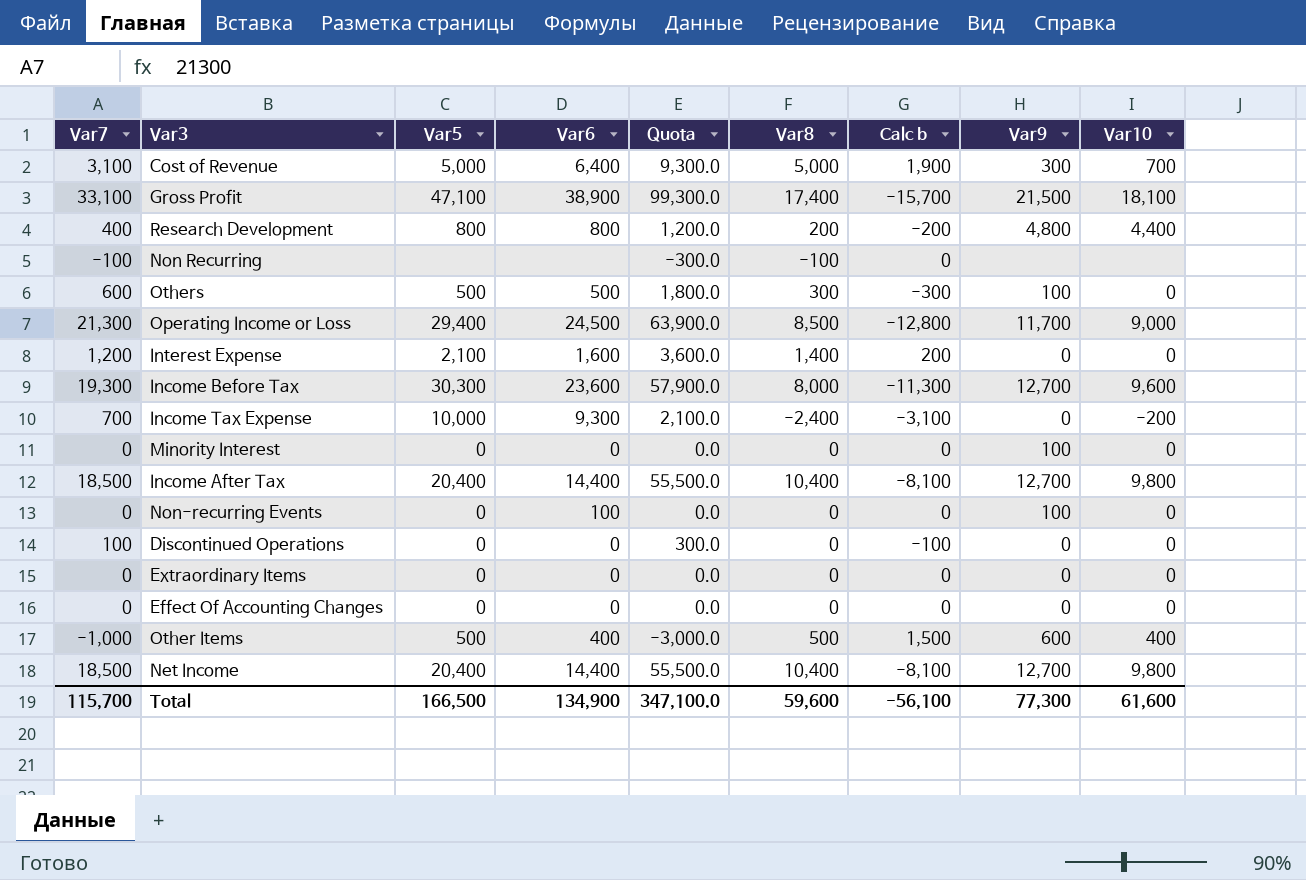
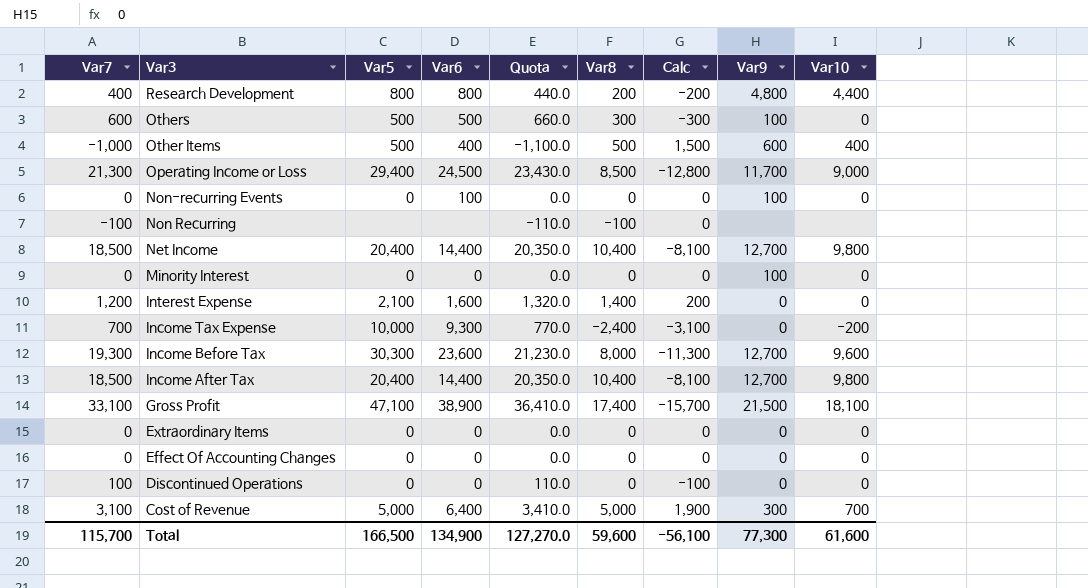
row order: none -> Var3 descending
column Quota | formula: [Var7] * 3 -> [Var7] * 1.1
column name: Calc b -> Calc
Total | Quota: 347,100.0 -> 127,270.0

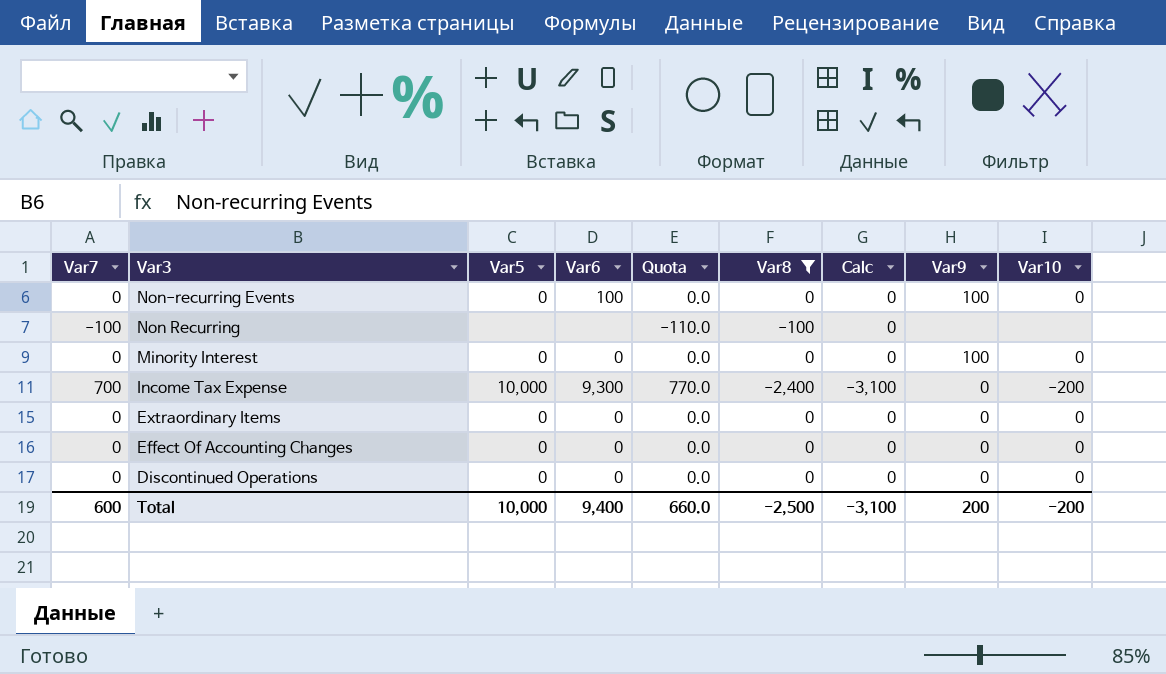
filter: none -> Var8 <= 0
Discontinued Operations | Var7: 100 -> 0
Discontinued Operations | Quota: 110.0 -> 0.0
Discontinued Operations | Calc: -100 -> 0
Total | Var7: 115,700 -> 600
Total | Var5: 166,500 -> 10,000
Total | Var6: 134,900 -> 9,400
Total | Quota: 127,270.0 -> 660.0
Total | Var8: 59,600 -> -2,500
Total | Calc: -56,100 -> -3,100
Total | Var9: 77,300 -> 200
Total | Var10: 61,600 -> -200

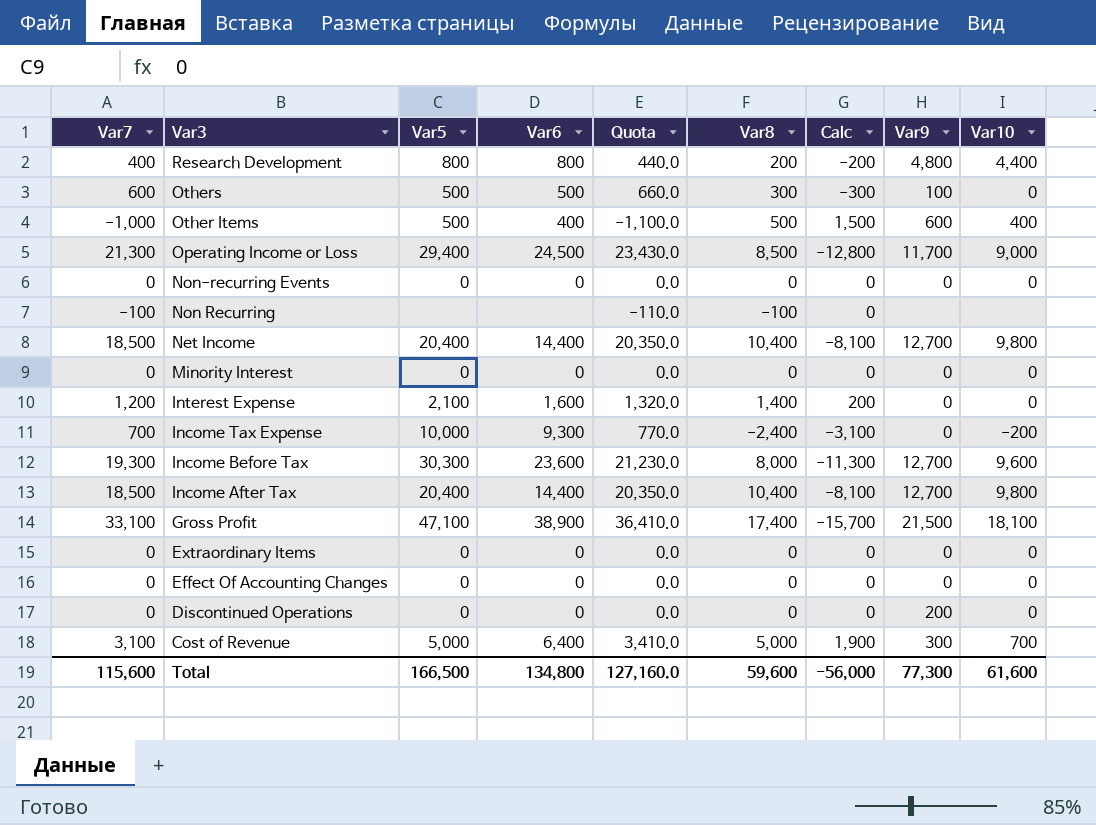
filter: Var8 <= 0 -> none
Non-recurring Events | Var6: 100 -> 0
Non-recurring Events | Var9: 100 -> 0
Minority Interest | Var9: 100 -> 0
Discontinued Operations | Var9: 0 -> 200
Total | Var7: 600 -> 115,600
Total | Var5: 10,000 -> 166,500
Total | Var6: 9,400 -> 134,800
Total | Quota: 660.0 -> 127,160.0
Total | Var8: -2,500 -> 59,600
Total | Calc: -3,100 -> -56,000
Total | Var9: 200 -> 77,300
Total | Var10: -200 -> 61,600

